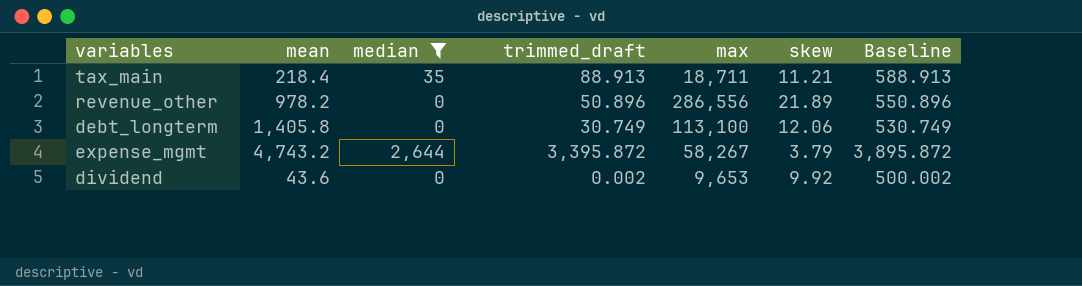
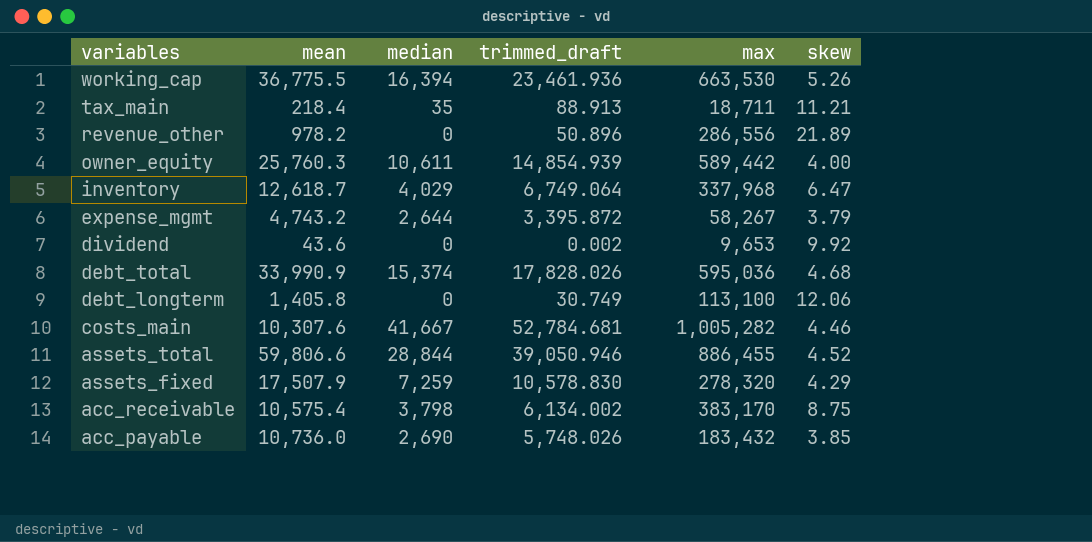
filter: median <= 2,644 -> none
row order: none -> variables descending
column Baseline | formula: [trimmed_draft] + 500 -> none

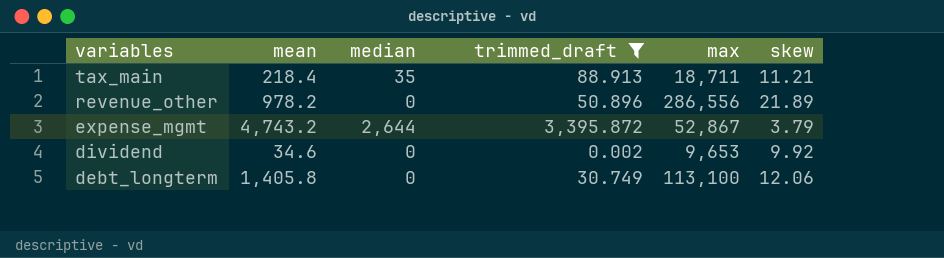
filter: none -> trimmed_draft <= 3,395.872
expense_mgmt | max: 58,267 -> 52,867
dividend | mean: 43.6 -> 34.6

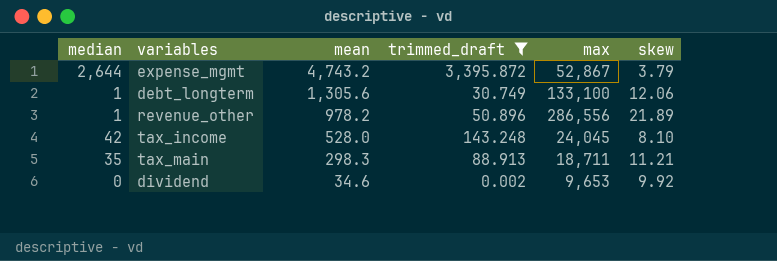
row order: variables descending -> mean descending
column median | position: 3 -> 1
debt_longterm | median: 0 -> 1
debt_longterm | mean: 1,405.8 -> 1,305.6
debt_longterm | max: 113,100 -> 133,100
revenue_other | median: 0 -> 1
row tax_income: none -> 42 | 528.0 | 143.248 | 24,045 | 8.10
tax_main | mean: 218.4 -> 298.3

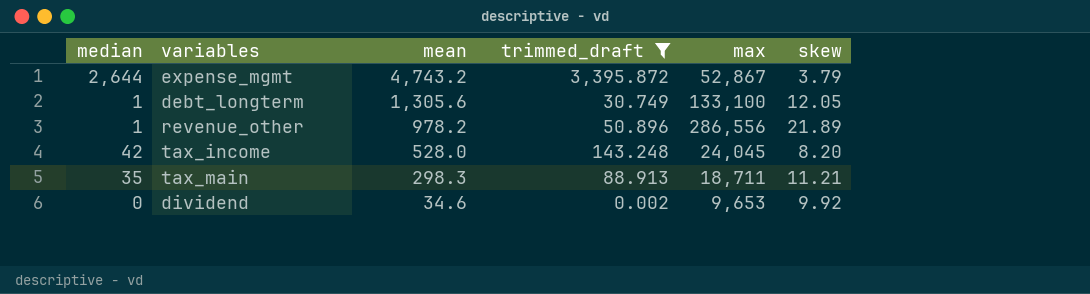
debt_longterm | skew: 12.06 -> 12.05
tax_income | skew: 8.10 -> 8.20

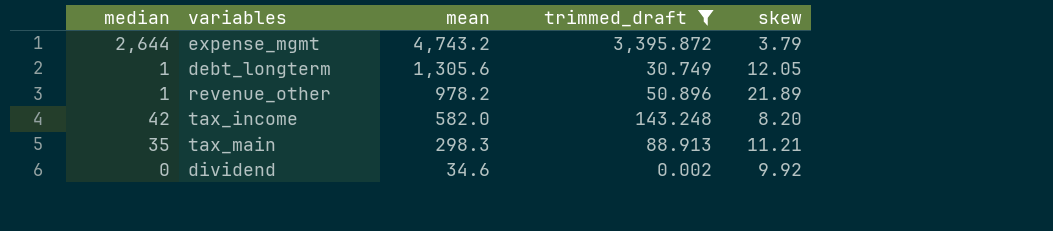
column max | position: 5 -> none
tax_income | mean: 528.0 -> 582.0

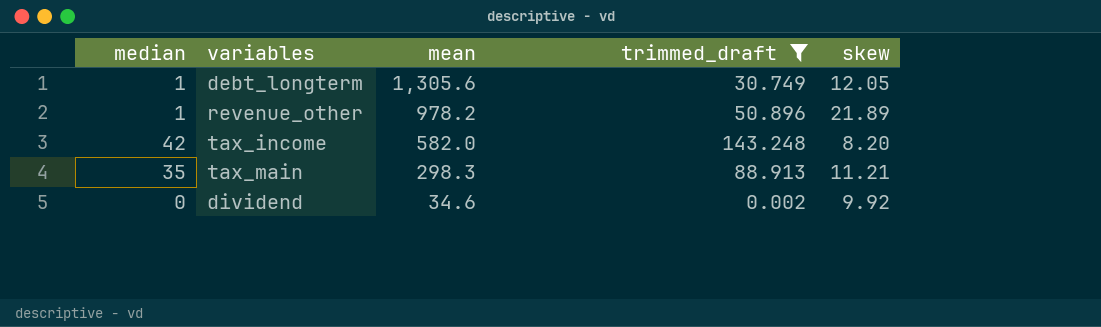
row expense_mgmt: 2,644 | 4,743.2 | 3,395.872 | 3.79 -> none

